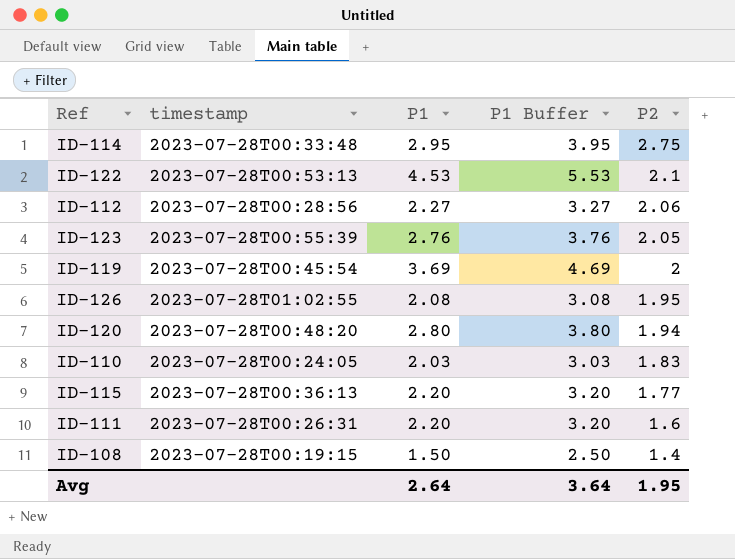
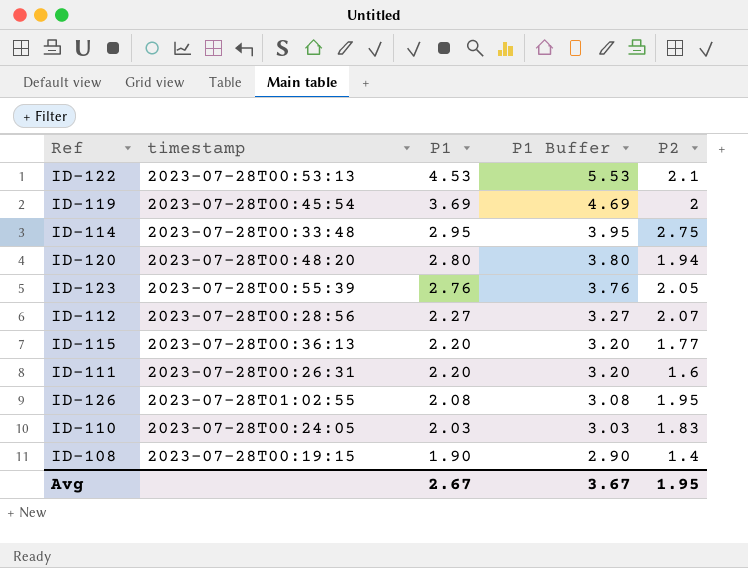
row order: P2 descending -> P1 descending
ID-112 | P2: 2.06 -> 2.07
ID-108 | P1: 1.50 -> 1.90
ID-108 | P1 Buffer: 2.50 -> 2.90
Avg | P1: 2.64 -> 2.67
Avg | P1 Buffer: 3.64 -> 3.67

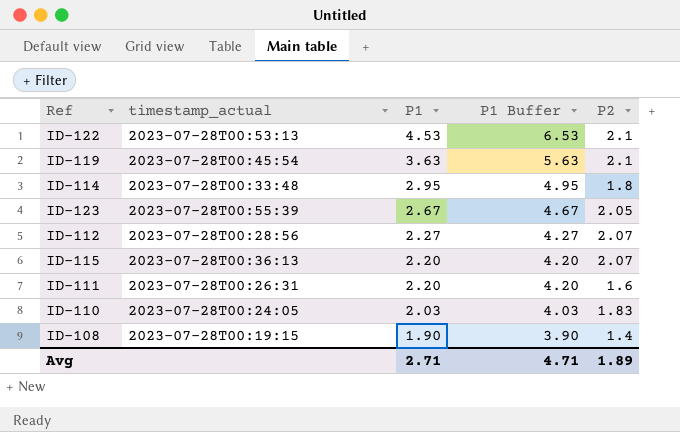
column name: timestamp -> timestamp_actual
column P1 Buffer | formula: [P1] + 1 -> [P1] + 2
row ID-120: 2023-07-28T00:48:20 | 2.80 | 3.80 | 1.94 -> none
row ID-126: 2023-07-28T01:02:55 | 2.08 | 3.08 | 1.95 -> none
ID-119 | P1: 3.69 -> 3.63
ID-119 | P2: 2 -> 2.1
ID-114 | P2: 2.75 -> 1.8
ID-123 | P1: 2.76 -> 2.67
ID-115 | P2: 1.77 -> 2.07
Avg | P1: 2.67 -> 2.71
Avg | P1 Buffer: 3.67 -> 4.71
Avg | P2: 1.95 -> 1.89

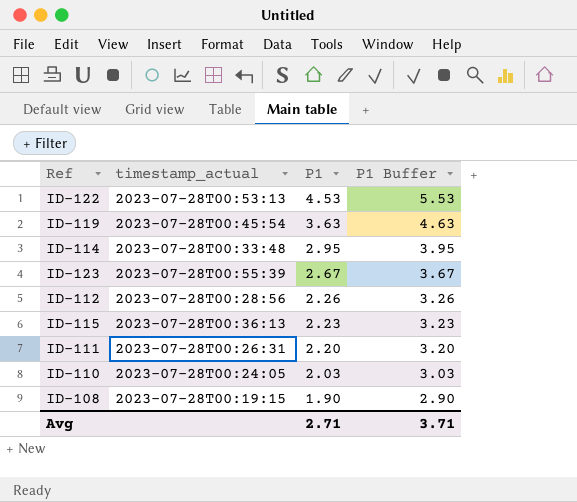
column P2 | position: 5 -> none
column P1 Buffer | formula: [P1] + 2 -> [P1] + 1
ID-112 | P1: 2.27 -> 2.26
ID-115 | P1: 2.20 -> 2.23
Avg | P1 Buffer: 4.71 -> 3.71

